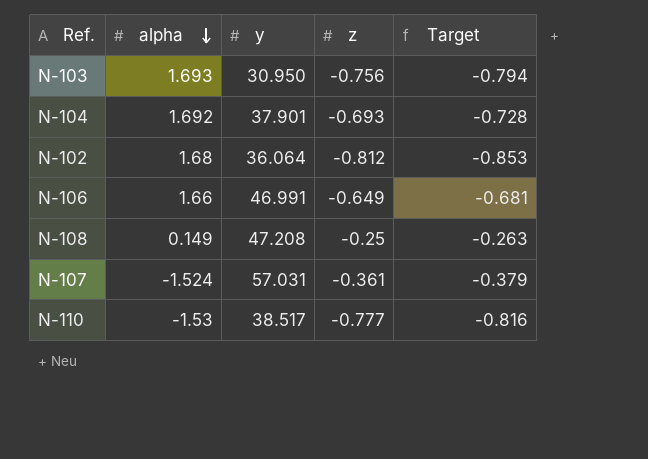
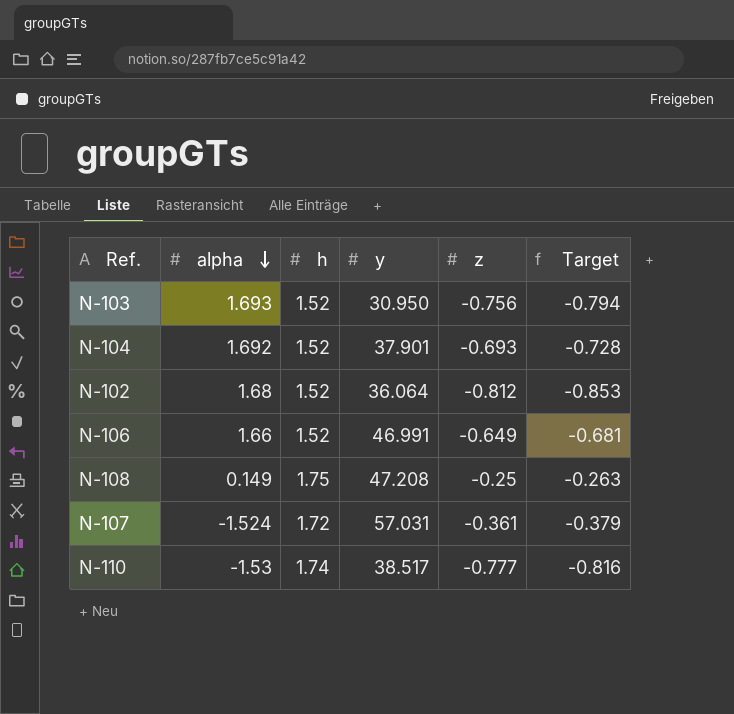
column h | position: none -> 3

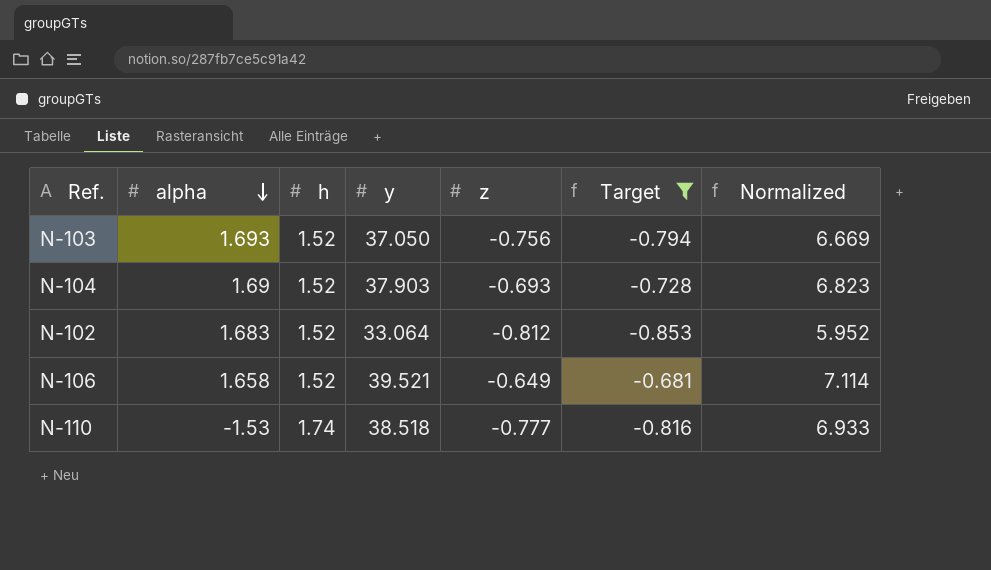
filter: none -> Target <= -0.681
column Normalized | formula: none -> [y] * 0.18
N-103 | y: 30.950 -> 37.050
N-104 | alpha: 1.692 -> 1.69
N-104 | y: 37.901 -> 37.903
N-102 | alpha: 1.68 -> 1.683
N-102 | y: 36.064 -> 33.064
N-106 | alpha: 1.66 -> 1.658
N-106 | y: 46.991 -> 39.521
N-110 | y: 38.517 -> 38.518

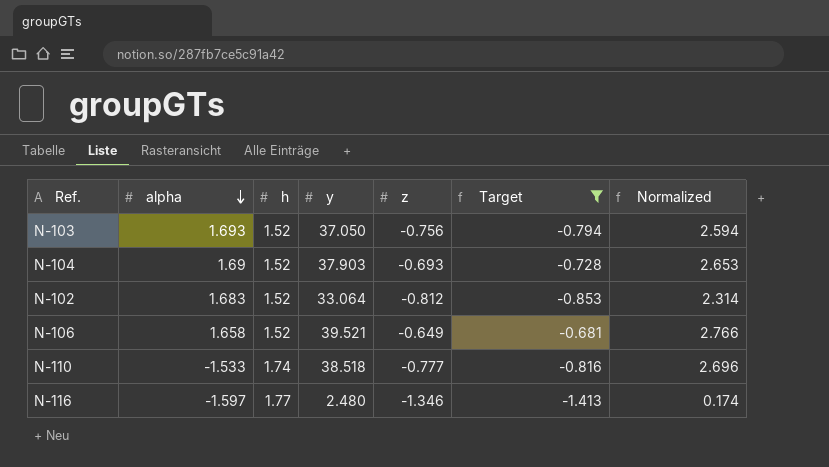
column Normalized | formula: [y] * 0.18 -> [y] * 0.07
N-110 | alpha: -1.53 -> -1.533
row N-116: none -> -1.597 | 1.77 | 2.480 | -1.346 | -1.413 | 0.174

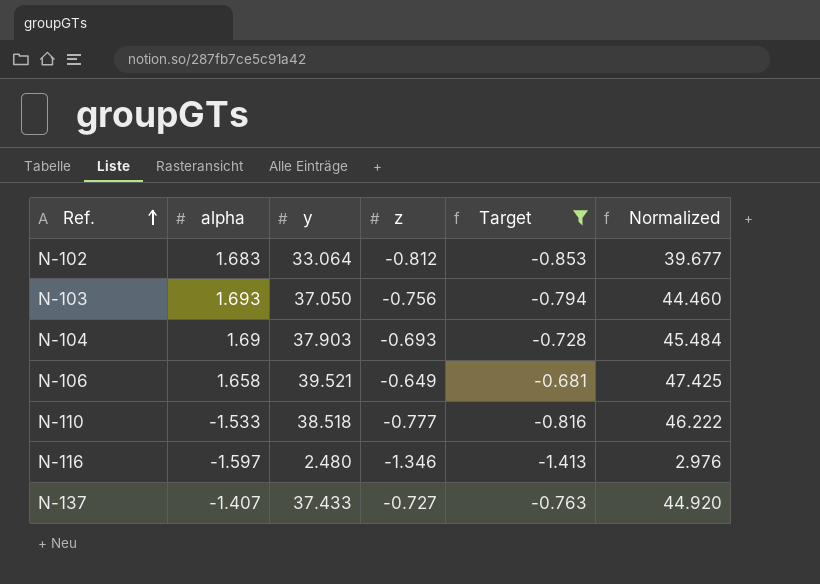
row order: alpha descending -> Ref. ascending
column h | position: 3 -> none
column Normalized | formula: [y] * 0.07 -> [y] * 1.2
row N-137: none -> -1.407 | 37.433 | -0.727 | -0.763 | 44.920

